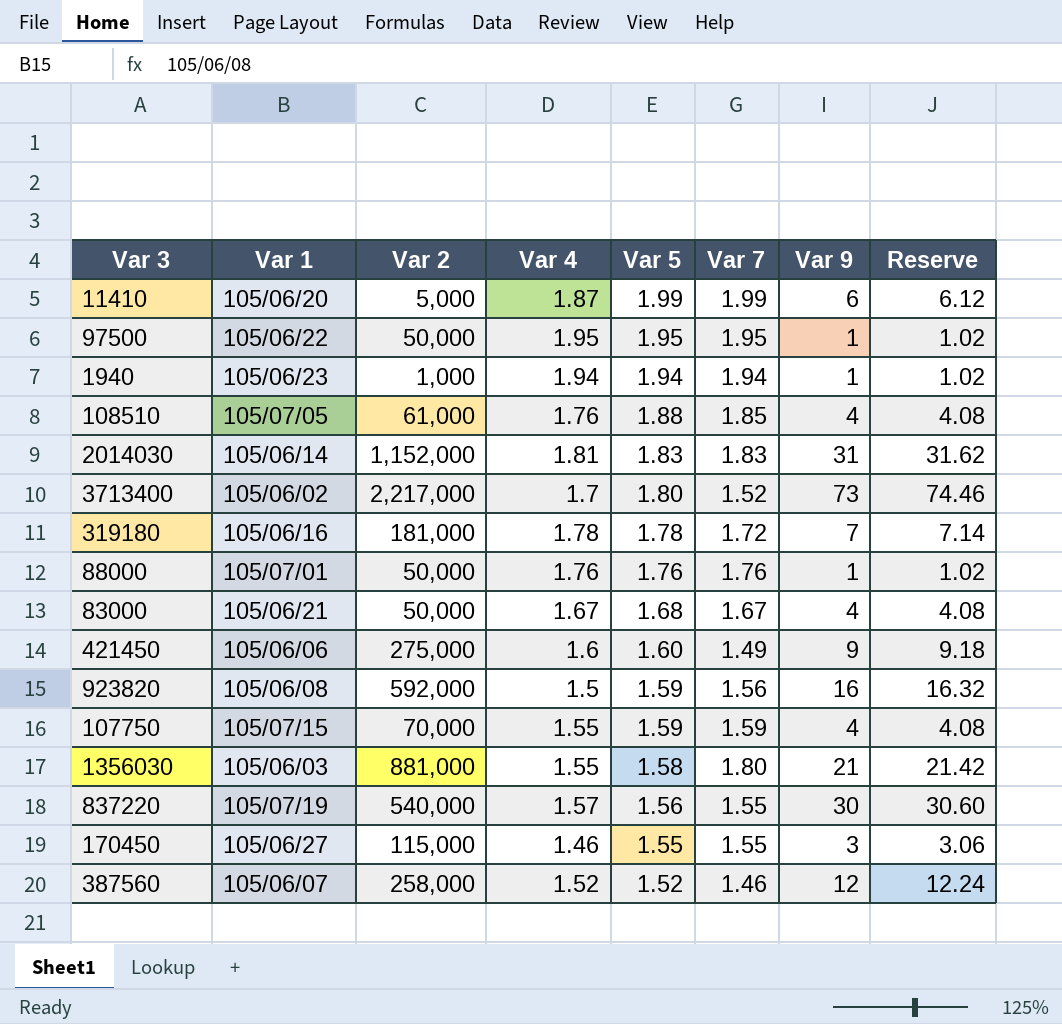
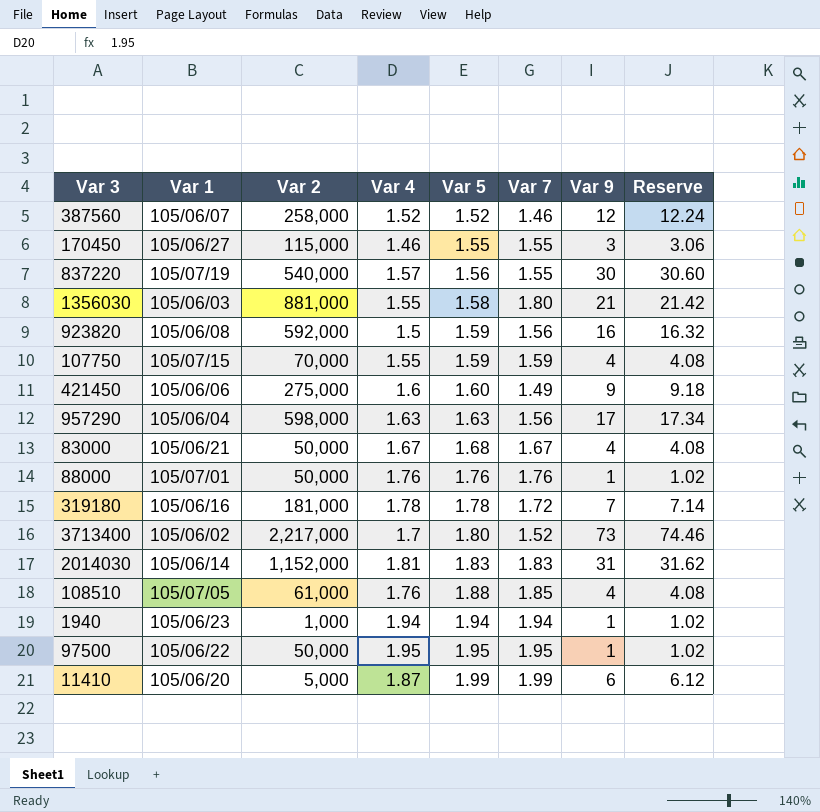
row order: Var 5 descending -> Var 5 ascending
row 957290: none -> 105/06/04 | 598,000 | 1.63 | 1.63 | 1.56 | 17 | 17.34

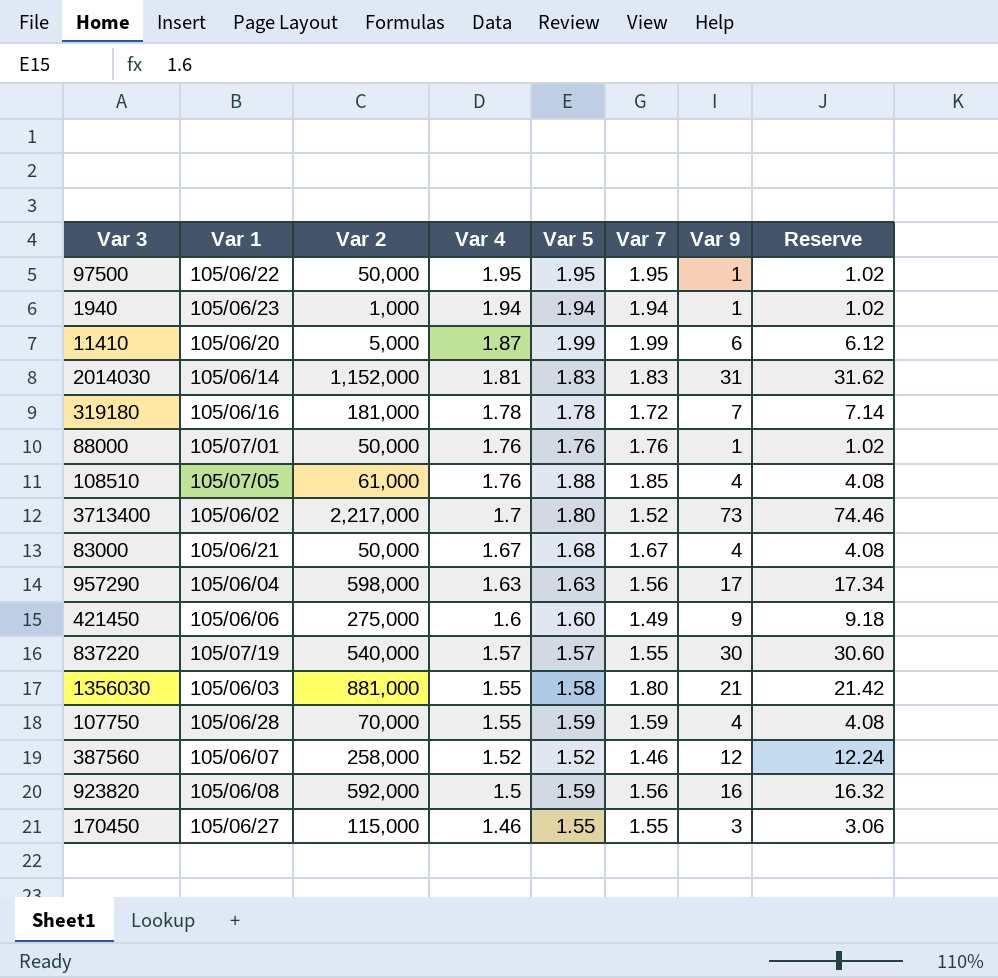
row order: Var 5 ascending -> Var 4 descending
837220 | Var 5: 1.56 -> 1.57
107750 | Var 1: 105/07/15 -> 105/06/28

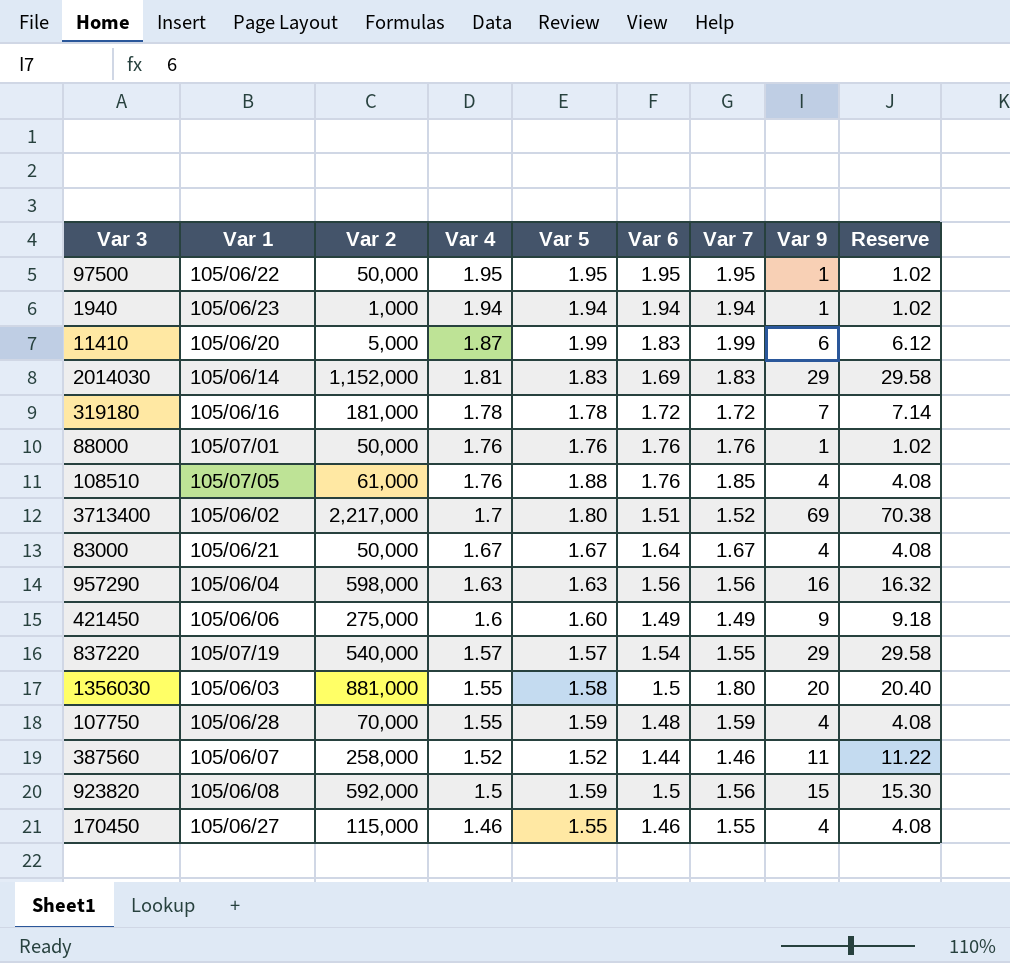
column Var 6 | position: none -> 6
2014030 | Var 9: 31 -> 29
2014030 | Reserve: 31.62 -> 29.58
3713400 | Var 9: 73 -> 69
3713400 | Reserve: 74.46 -> 70.38
83000 | Var 5: 1.68 -> 1.67
957290 | Var 9: 17 -> 16
957290 | Reserve: 17.34 -> 16.32
837220 | Var 9: 30 -> 29
837220 | Reserve: 30.60 -> 29.58
1356030 | Var 9: 21 -> 20
1356030 | Reserve: 21.42 -> 20.40
387560 | Var 9: 12 -> 11
387560 | Reserve: 12.24 -> 11.22
923820 | Var 9: 16 -> 15
923820 | Reserve: 16.32 -> 15.30
170450 | Var 9: 3 -> 4
170450 | Reserve: 3.06 -> 4.08

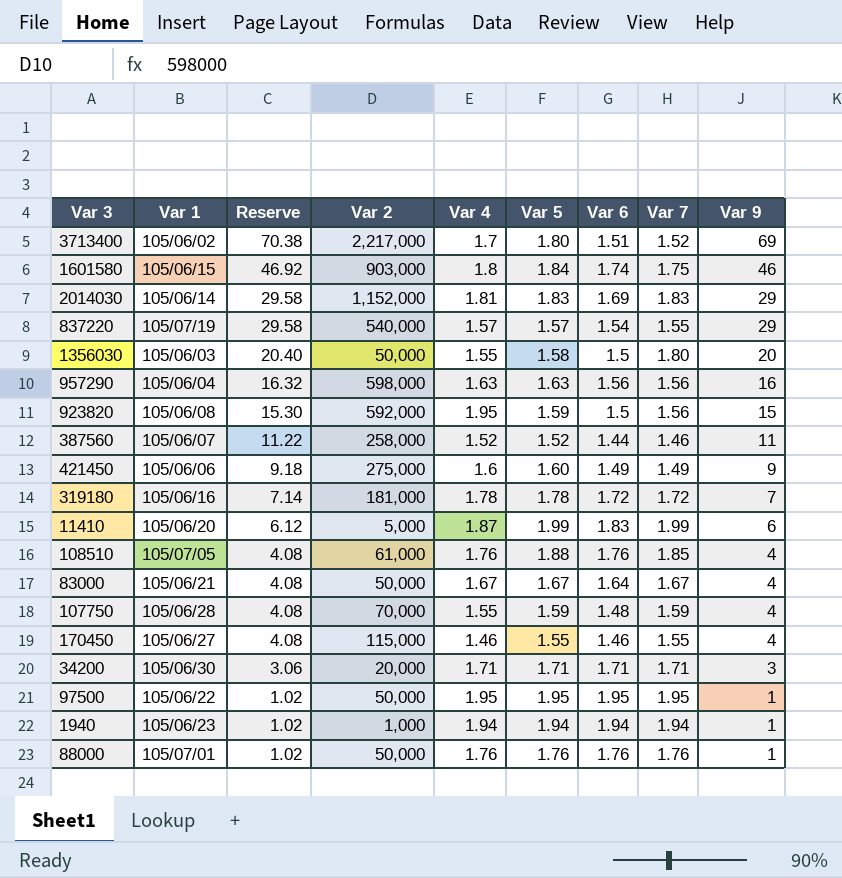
row order: Var 4 descending -> Reserve descending
column Reserve | position: 9 -> 3
row 1601580: none -> 105/06/15 | 46.92 | 903,000 | 1.8 | 1.84 | 1.74 | 1.75 | 46
1356030 | Var 2: 881,000 -> 50,000
923820 | Var 4: 1.5 -> 1.95
row 34200: none -> 105/06/30 | 3.06 | 20,000 | 1.71 | 1.71 | 1.71 | 1.71 | 3

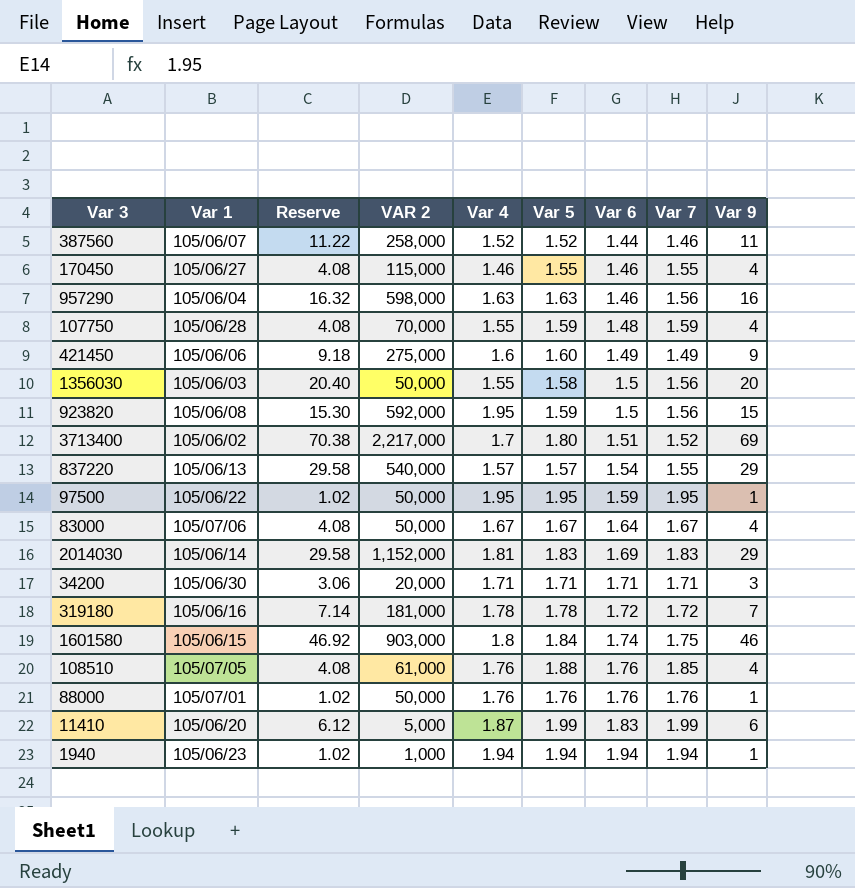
row order: Reserve descending -> Var 6 ascending
column name: Var 2 -> VAR 2
957290 | Var 6: 1.56 -> 1.46
1356030 | Var 7: 1.80 -> 1.56
837220 | Var 1: 105/07/19 -> 105/06/13
97500 | Var 6: 1.95 -> 1.59
83000 | Var 1: 105/06/21 -> 105/07/06

